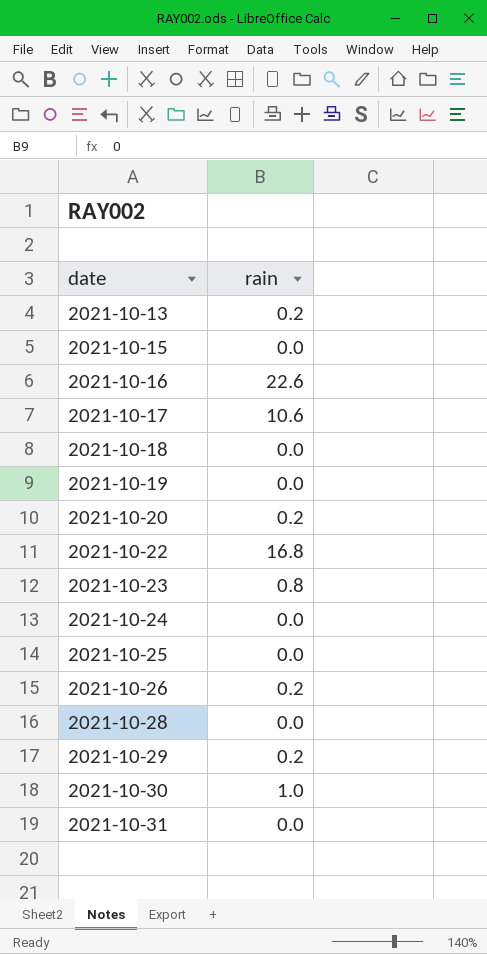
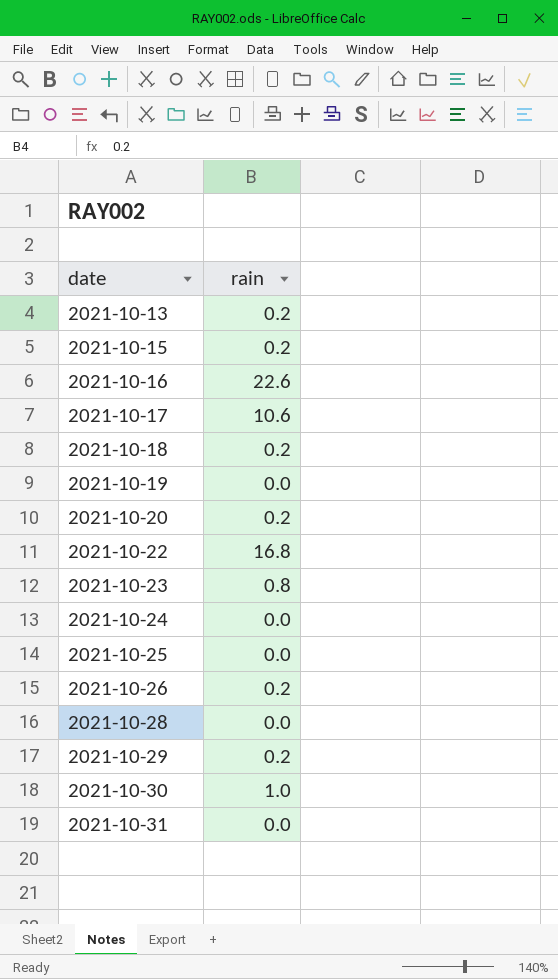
2021-10-15 | rain: 0.0 -> 0.2
2021-10-18 | rain: 0.0 -> 0.2

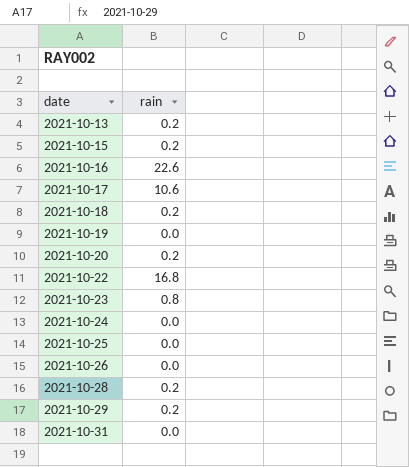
row 2021-10-30: 1.0 -> none
2021-10-26 | rain: 0.2 -> 0.0
2021-10-28 | rain: 0.0 -> 0.2

